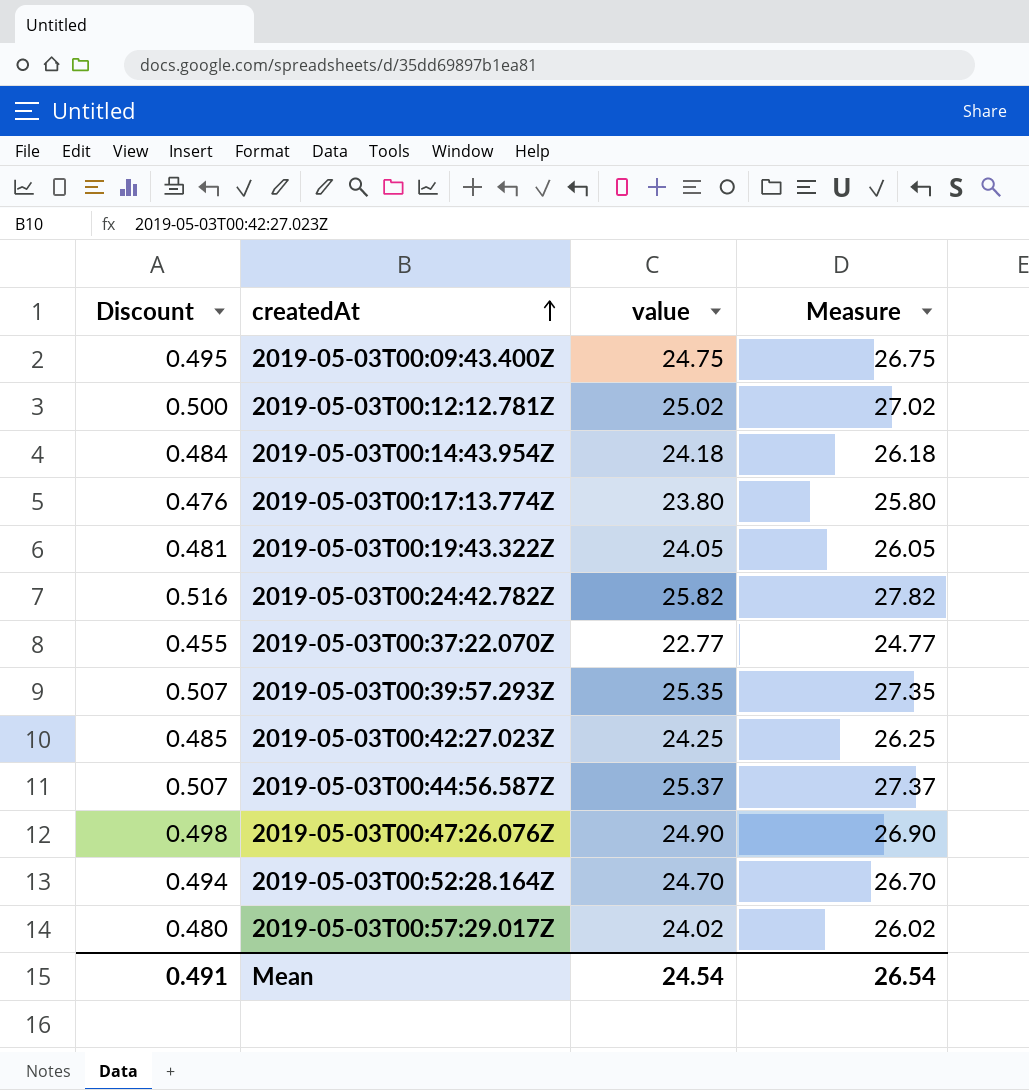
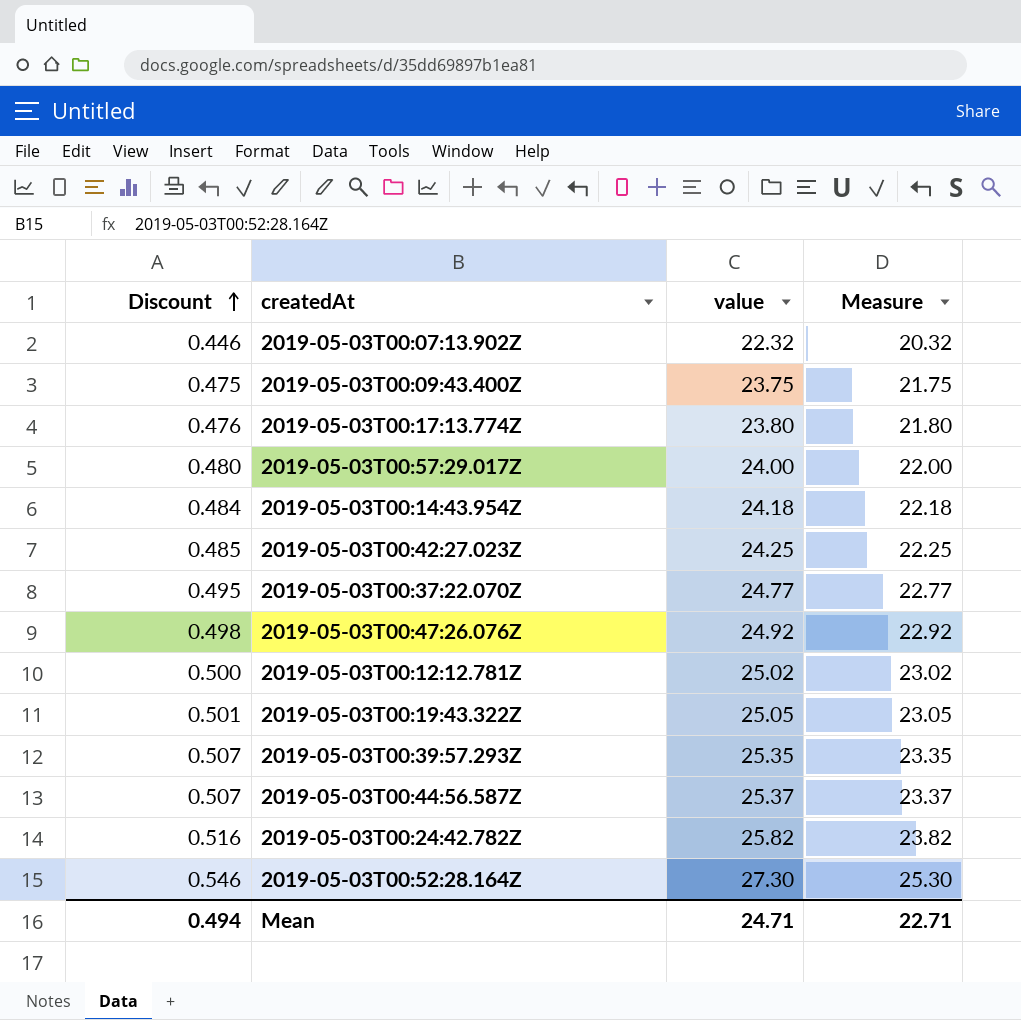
row order: createdAt ascending -> Discount ascending
column Measure | formula: [value] + 2 -> [value] - 2
row 2019-05-03T00:07:13.902Z: none -> 0.446 | 22.32 | 20.32
2019-05-03T00:09:43.400Z | Discount: 0.495 -> 0.475
2019-05-03T00:09:43.400Z | value: 24.75 -> 23.75
2019-05-03T00:57:29.017Z | value: 24.02 -> 24.00
2019-05-03T00:37:22.070Z | Discount: 0.455 -> 0.495
2019-05-03T00:37:22.070Z | value: 22.77 -> 24.77
2019-05-03T00:47:26.076Z | value: 24.90 -> 24.92
2019-05-03T00:19:43.322Z | Discount: 0.481 -> 0.501
2019-05-03T00:19:43.322Z | value: 24.05 -> 25.05
2019-05-03T00:52:28.164Z | Discount: 0.494 -> 0.546
2019-05-03T00:52:28.164Z | value: 24.70 -> 27.30
Mean | Discount: 0.491 -> 0.494
Mean | value: 24.54 -> 24.71
Mean | Measure: 26.54 -> 22.71

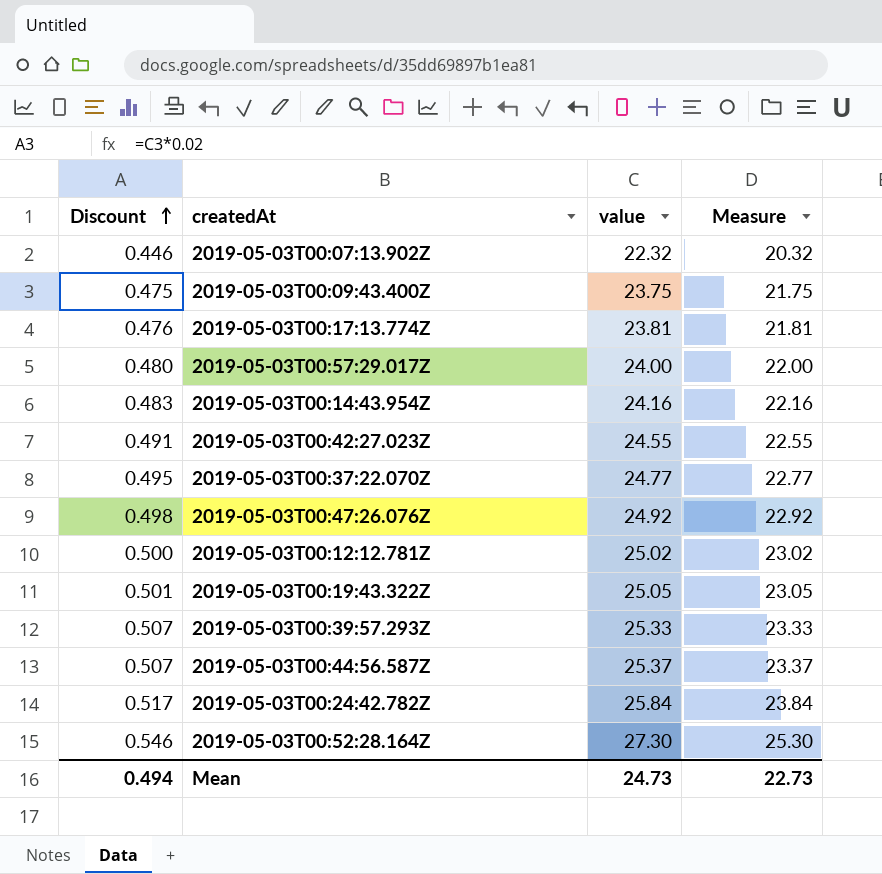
2019-05-03T00:17:13.774Z | value: 23.80 -> 23.81
2019-05-03T00:17:13.774Z | Measure: 21.80 -> 21.81
2019-05-03T00:14:43.954Z | Discount: 0.484 -> 0.483
2019-05-03T00:14:43.954Z | value: 24.18 -> 24.16
2019-05-03T00:14:43.954Z | Measure: 22.18 -> 22.16
2019-05-03T00:42:27.023Z | Discount: 0.485 -> 0.491
2019-05-03T00:42:27.023Z | value: 24.25 -> 24.55
2019-05-03T00:42:27.023Z | Measure: 22.25 -> 22.55
2019-05-03T00:39:57.293Z | value: 25.35 -> 25.33
2019-05-03T00:39:57.293Z | Measure: 23.35 -> 23.33
2019-05-03T00:24:42.782Z | Discount: 0.516 -> 0.517
2019-05-03T00:24:42.782Z | value: 25.82 -> 25.84
2019-05-03T00:24:42.782Z | Measure: 23.82 -> 23.84
Mean | value: 24.71 -> 24.73
Mean | Measure: 22.71 -> 22.73

